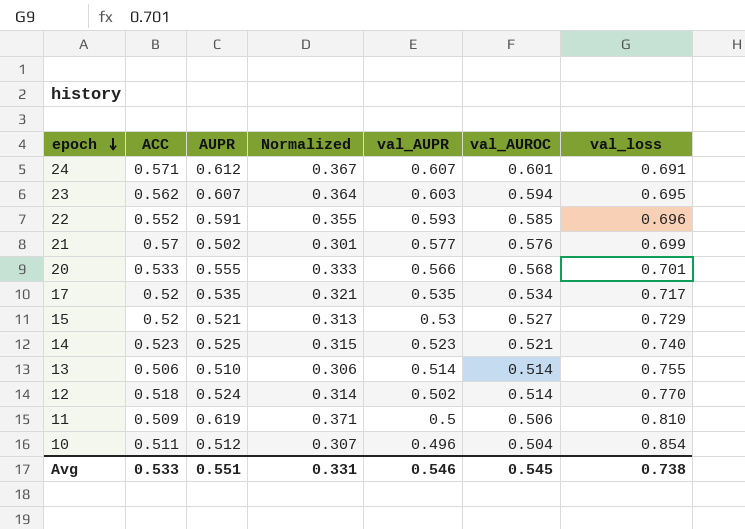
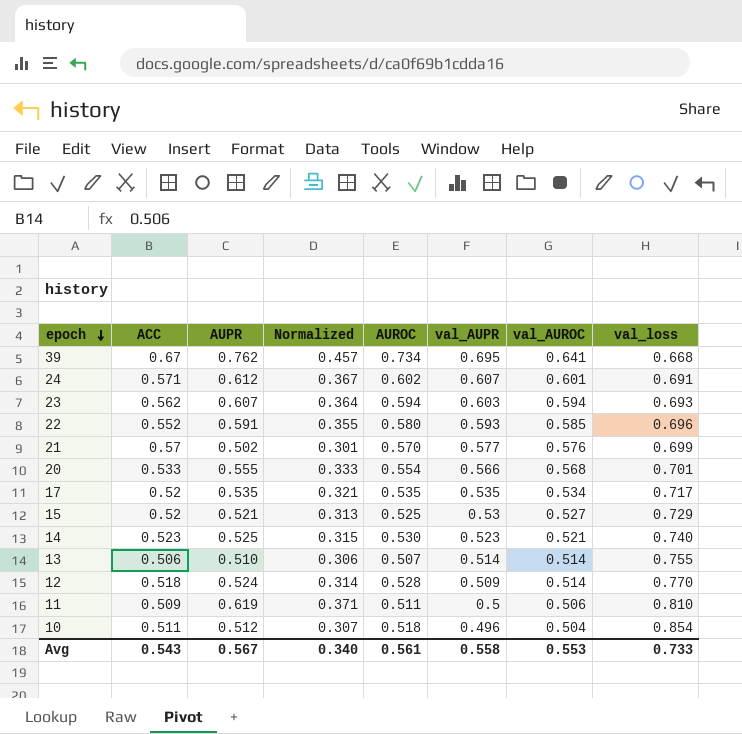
column AUROC | position: none -> 5
row 39: none -> 0.67 | 0.762 | 0.457 | 0.734 | 0.695 | 0.641 | 0.668
23 | val_loss: 0.695 -> 0.693
12 | val_AUPR: 0.502 -> 0.509
Avg | ACC: 0.533 -> 0.543
Avg | AUPR: 0.551 -> 0.567
Avg | Normalized: 0.331 -> 0.340
Avg | val_AUPR: 0.546 -> 0.558
Avg | val_AUROC: 0.545 -> 0.553
Avg | val_loss: 0.738 -> 0.733

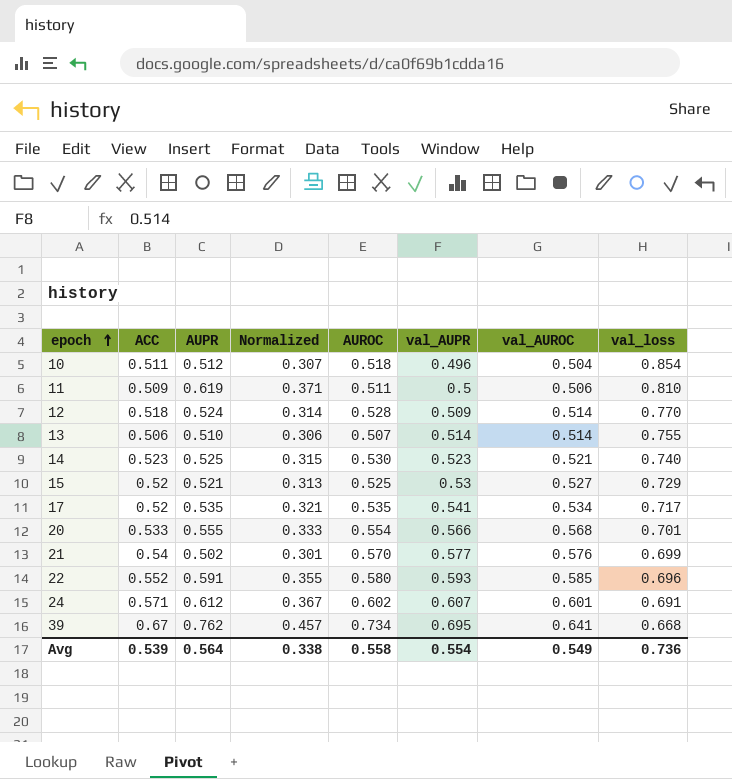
row order: epoch descending -> epoch ascending
row 23: 0.562 | 0.607 | 0.364 | 0.594 | 0.603 | 0.594 | 0.693 -> none
17 | val_AUPR: 0.535 -> 0.541
21 | ACC: 0.57 -> 0.54
Avg | ACC: 0.543 -> 0.539
Avg | AUPR: 0.567 -> 0.564
Avg | Normalized: 0.340 -> 0.338
Avg | AUROC: 0.561 -> 0.558
Avg | val_AUPR: 0.558 -> 0.554
Avg | val_AUROC: 0.553 -> 0.549
Avg | val_loss: 0.733 -> 0.736

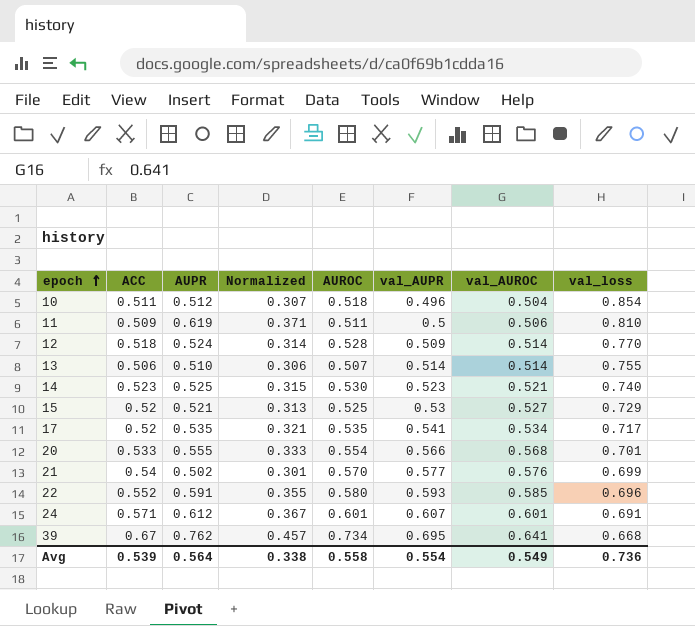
24 | AUROC: 0.602 -> 0.601

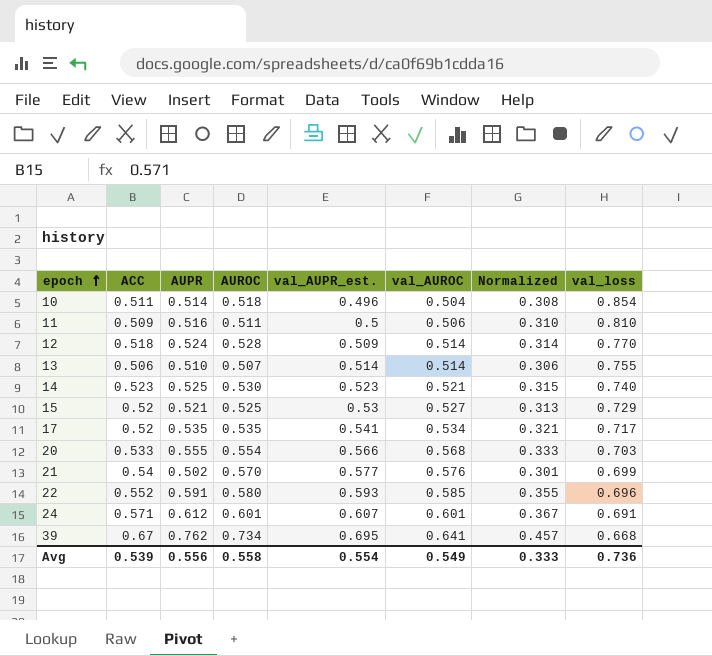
column name: val_AUPR -> val_AUPR_est.
column Normalized | position: 4 -> 7
10 | AUPR: 0.512 -> 0.514
10 | Normalized: 0.307 -> 0.308
11 | AUPR: 0.619 -> 0.516
11 | Normalized: 0.371 -> 0.310
20 | val_loss: 0.701 -> 0.703
Avg | AUPR: 0.564 -> 0.556
Avg | Normalized: 0.338 -> 0.333

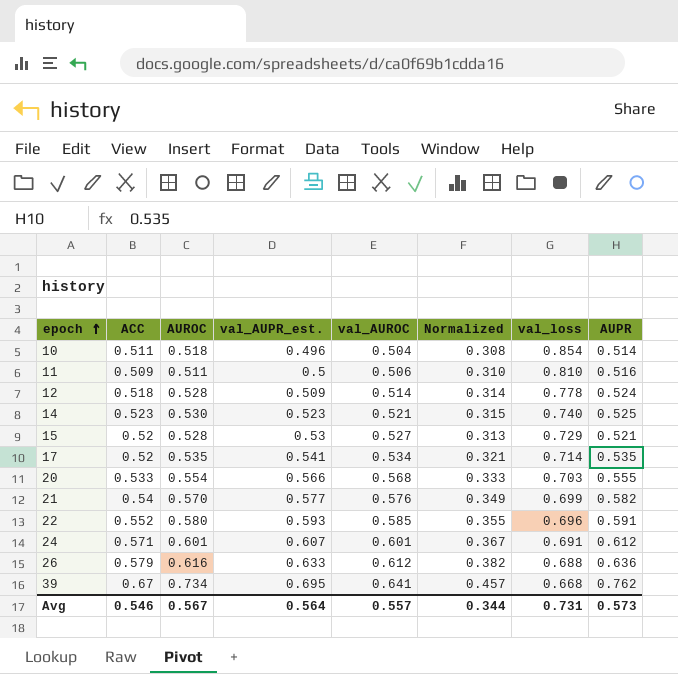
column AUPR | position: 3 -> 8
row 13: 0.506 | 0.510 | 0.507 | 0.514 | 0.514 | 0.306 | 0.755 -> none
12 | val_loss: 0.770 -> 0.778
15 | AUROC: 0.525 -> 0.528
17 | val_loss: 0.717 -> 0.714
21 | Normalized: 0.301 -> 0.349
21 | AUPR: 0.502 -> 0.582
row 26: none -> 0.579 | 0.616 | 0.633 | 0.612 | 0.382 | 0.688 | 0.636
Avg | ACC: 0.539 -> 0.546
Avg | AUROC: 0.558 -> 0.567
Avg | val_AUPR_est.: 0.554 -> 0.564
Avg | val_AUROC: 0.549 -> 0.557
Avg | Normalized: 0.333 -> 0.344
Avg | val_loss: 0.736 -> 0.731
Avg | AUPR: 0.556 -> 0.573

